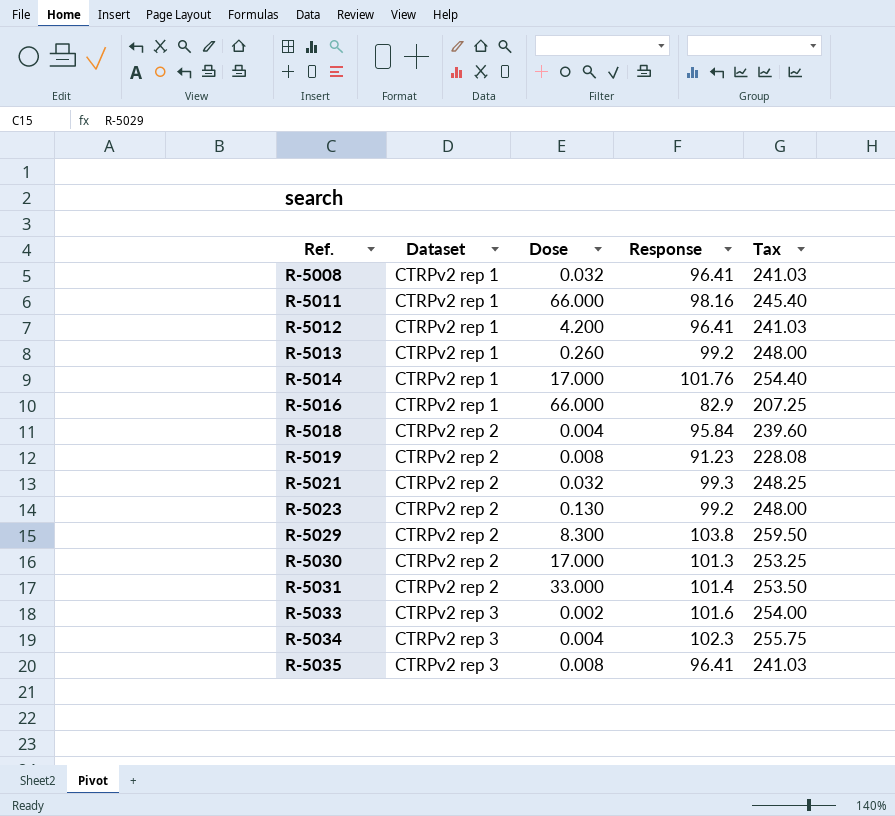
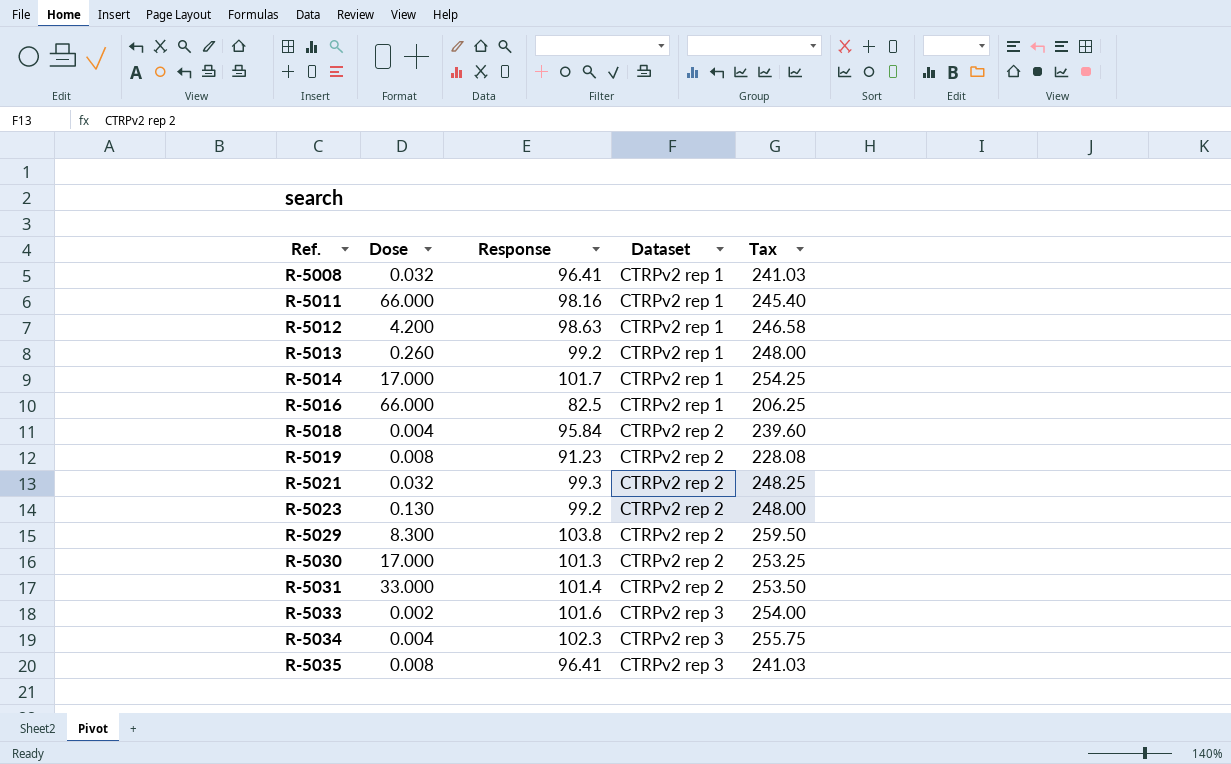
column Dataset | position: 2 -> 4
R-5012 | Response: 96.41 -> 98.63
R-5012 | Tax: 241.03 -> 246.58
R-5014 | Response: 101.76 -> 101.7
R-5014 | Tax: 254.40 -> 254.25
R-5016 | Response: 82.9 -> 82.5
R-5016 | Tax: 207.25 -> 206.25

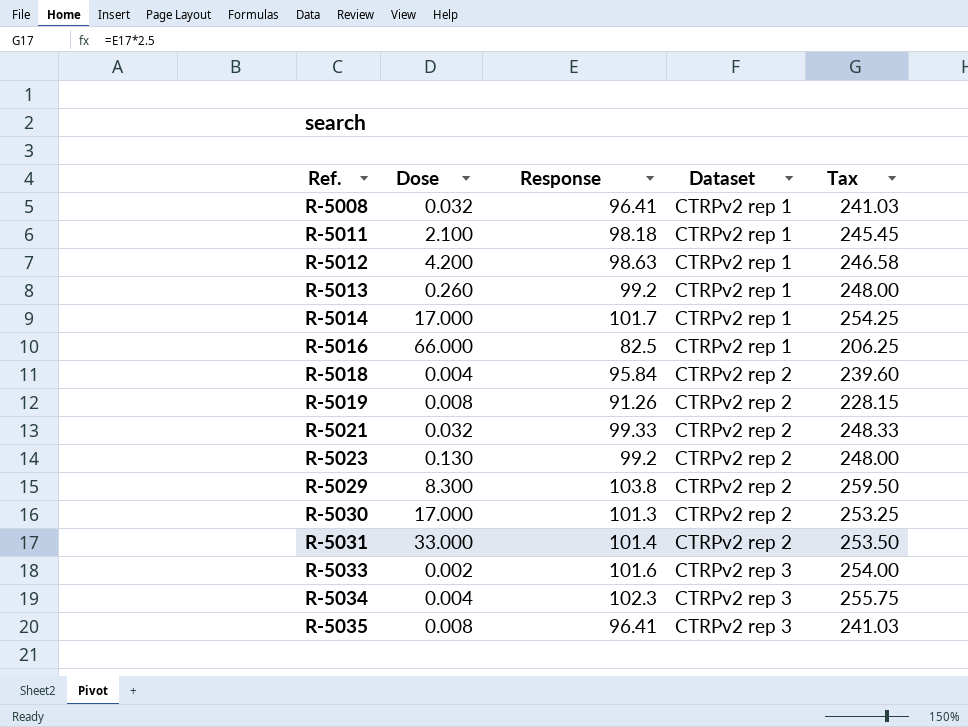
R-5011 | Dose: 66.000 -> 2.100
R-5011 | Response: 98.16 -> 98.18
R-5011 | Tax: 245.40 -> 245.45
R-5019 | Response: 91.23 -> 91.26
R-5019 | Tax: 228.08 -> 228.15
R-5021 | Response: 99.3 -> 99.33
R-5021 | Tax: 248.25 -> 248.33

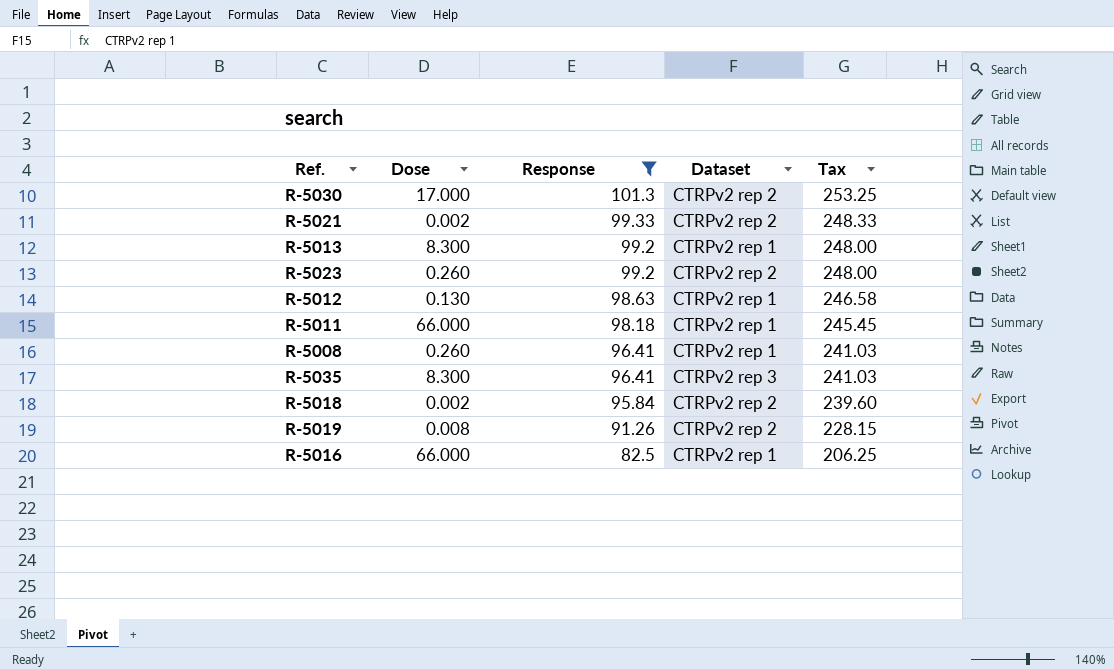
filter: none -> Response <= 101.3
row order: Ref. ascending -> Response descending
R-5021 | Dose: 0.032 -> 0.002
R-5013 | Dose: 0.260 -> 8.300
R-5023 | Dose: 0.130 -> 0.260
R-5012 | Dose: 4.200 -> 0.130
R-5011 | Dose: 2.100 -> 66.000
R-5008 | Dose: 0.032 -> 0.260
R-5035 | Dose: 0.008 -> 8.300
R-5018 | Dose: 0.004 -> 0.002

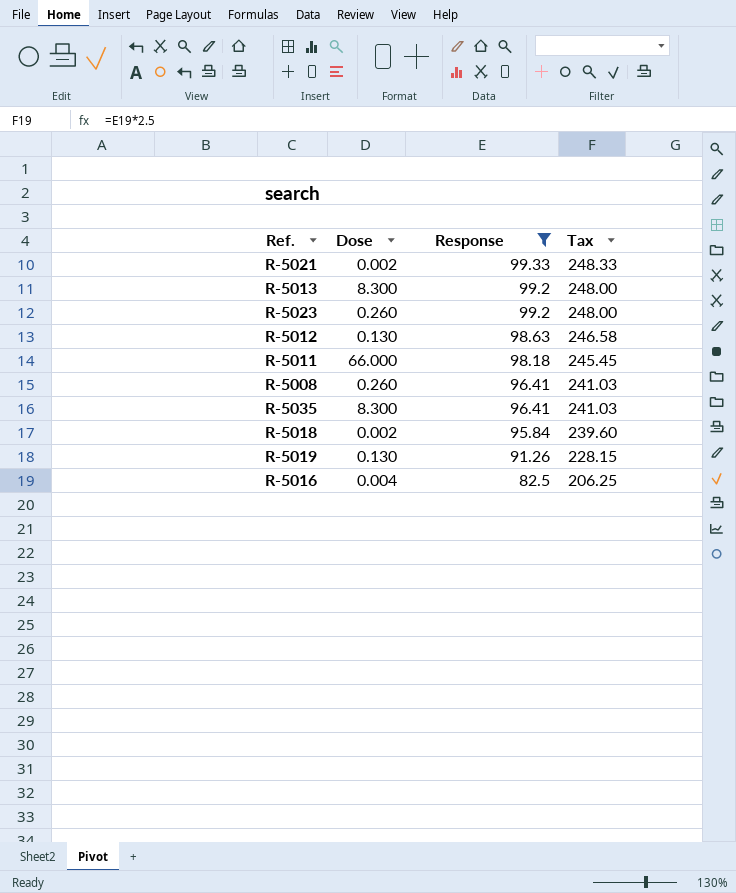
column Dataset | position: 4 -> none
row R-5030: 17.000 | 101.3 | CTRPv2 rep 2 | 253.25 -> none
R-5019 | Dose: 0.008 -> 0.130
R-5016 | Dose: 66.000 -> 0.004

